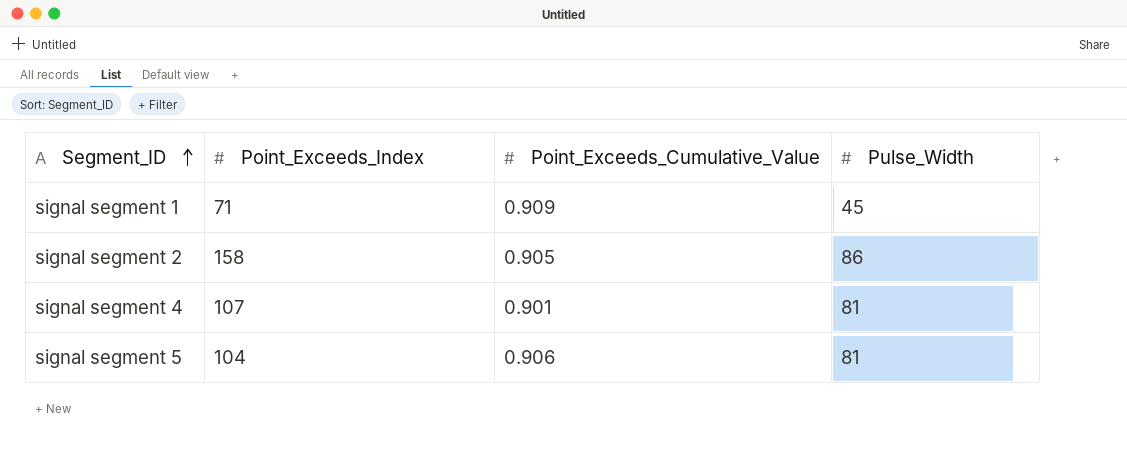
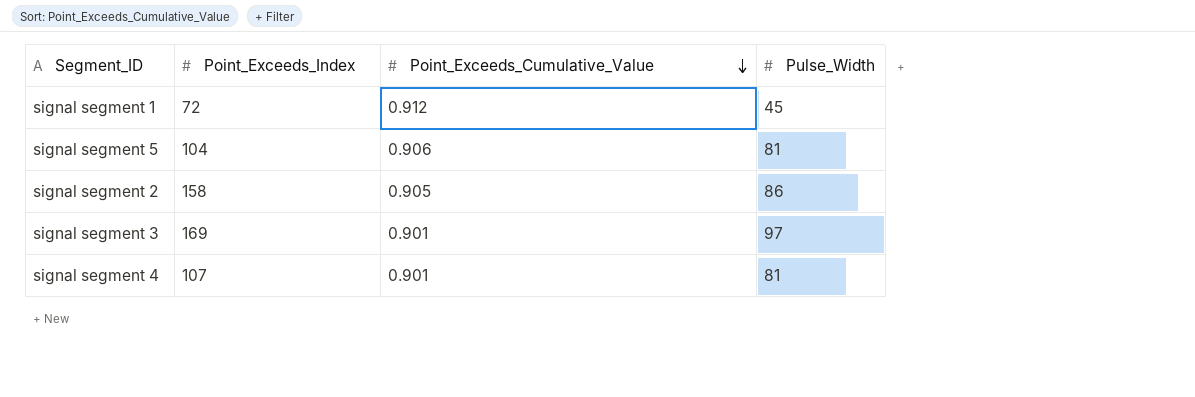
row order: Segment_ID ascending -> Point_Exceeds_Cumulative_Value descending
signal segment 1 | Point_Exceeds_Index: 71 -> 72
signal segment 1 | Point_Exceeds_Cumulative_Value: 0.909 -> 0.912
row signal segment 3: none -> 169 | 0.901 | 97

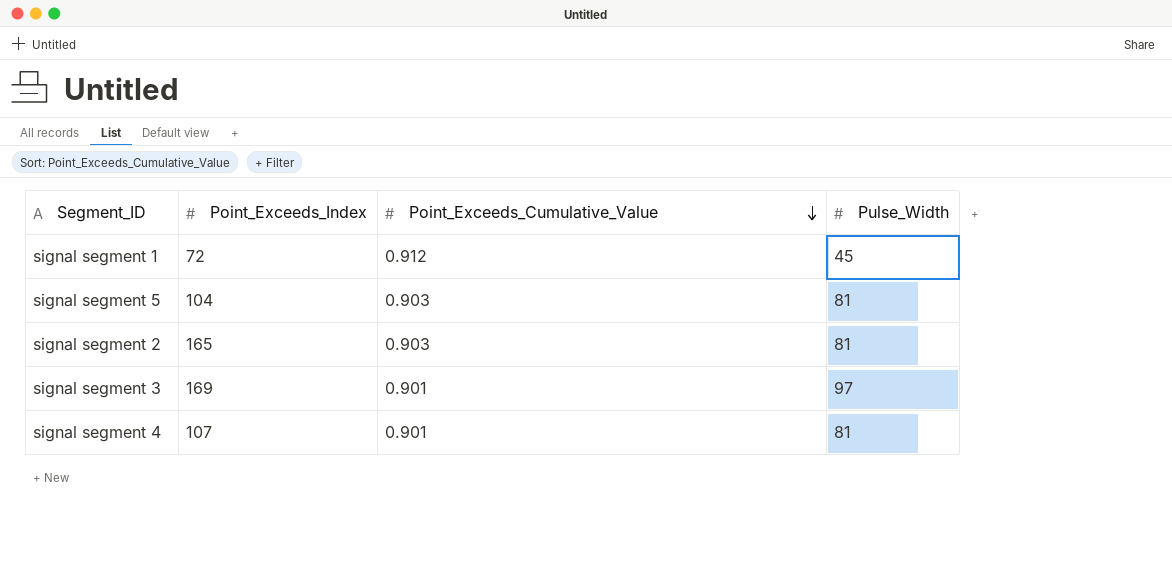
signal segment 5 | Point_Exceeds_Cumulative_Value: 0.906 -> 0.903
signal segment 2 | Point_Exceeds_Index: 158 -> 165
signal segment 2 | Point_Exceeds_Cumulative_Value: 0.905 -> 0.903
signal segment 2 | Pulse_Width: 86 -> 81

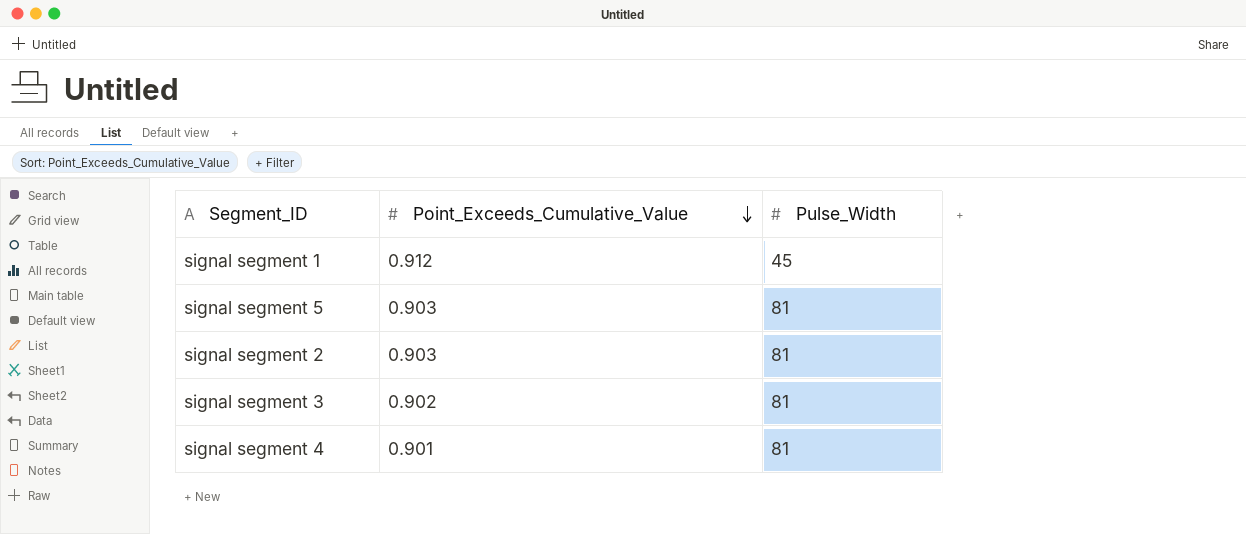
column Point_Exceeds_Index | position: 2 -> none
signal segment 3 | Point_Exceeds_Cumulative_Value: 0.901 -> 0.902
signal segment 3 | Pulse_Width: 97 -> 81

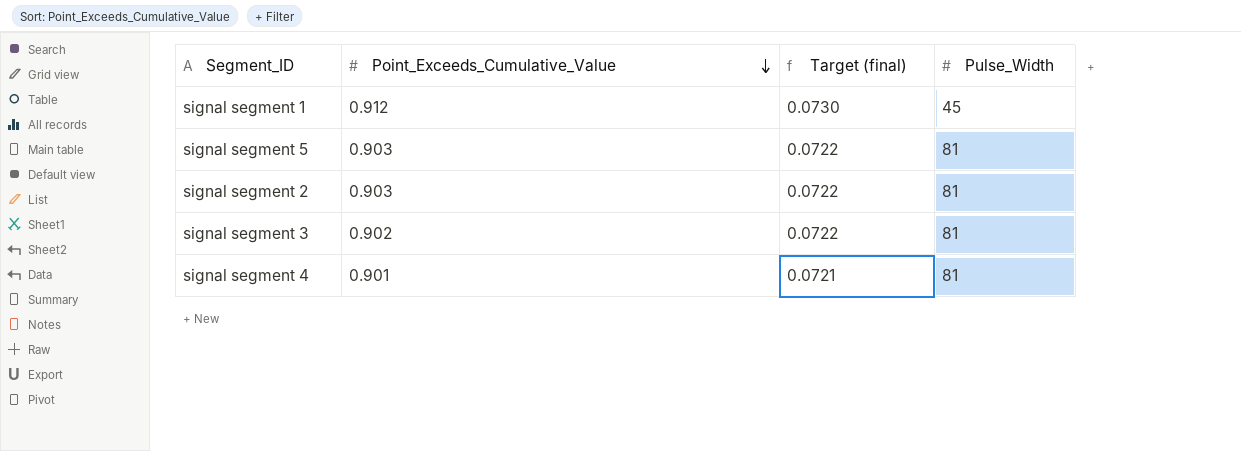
column Target (final) | formula: none -> [Point_Exceeds_Cumulative_Value] * 0.08

